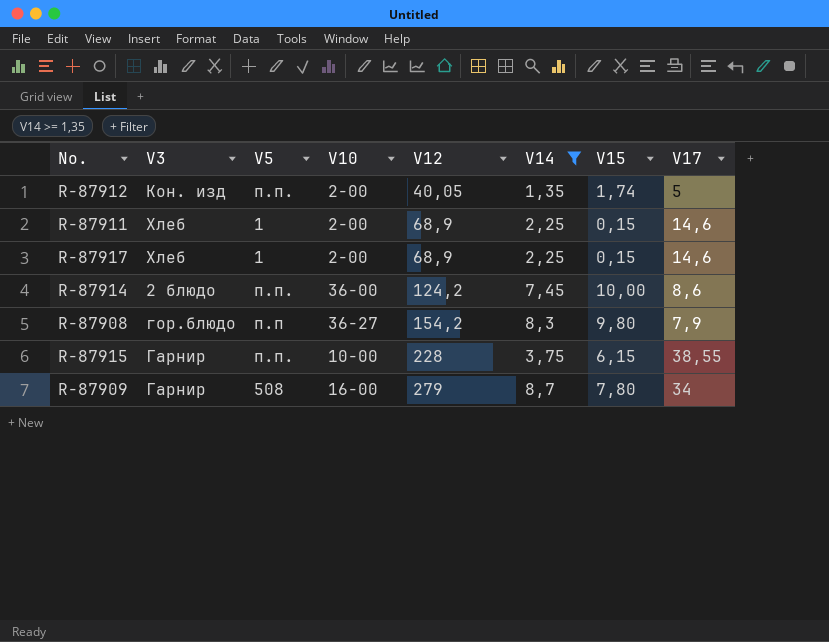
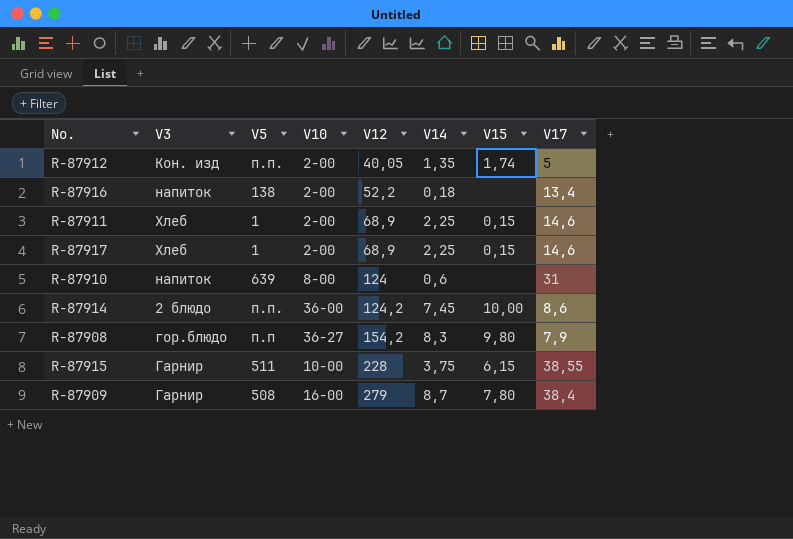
filter: V14 >= 1,35 -> none
R-87915 | V5: п.п. -> 511
R-87909 | V17: 34 -> 38,4

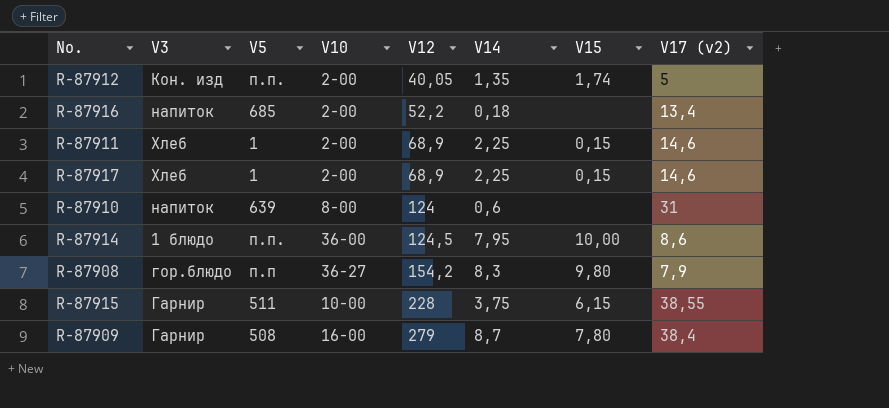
column name: V17 -> V17 (v2)
R-87916 | V5: 138 -> 685
R-87914 | V3: 2 блюдо -> 1 блюдо
R-87914 | V12: 124,2 -> 124,5
R-87914 | V14: 7,45 -> 7,95

